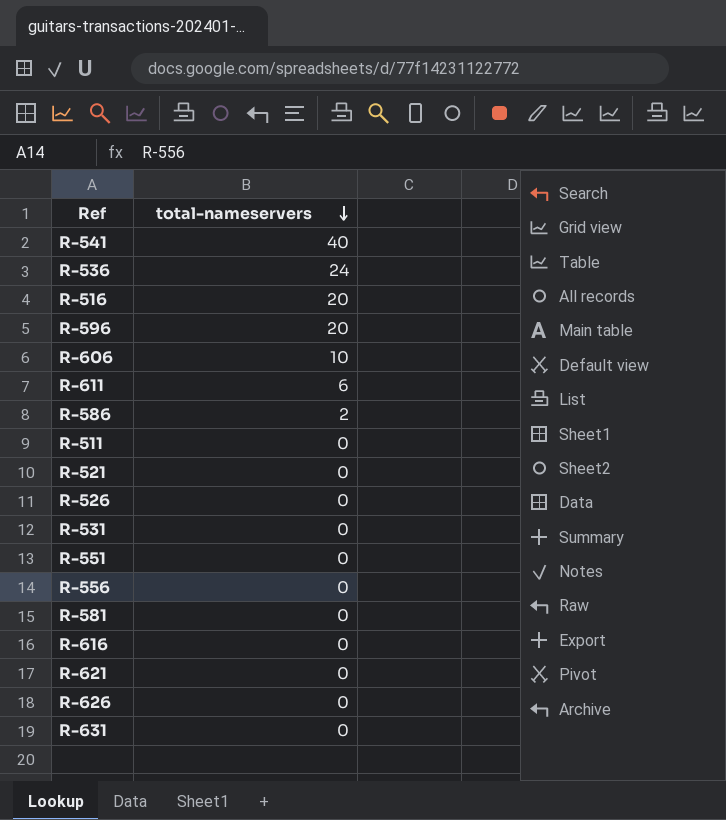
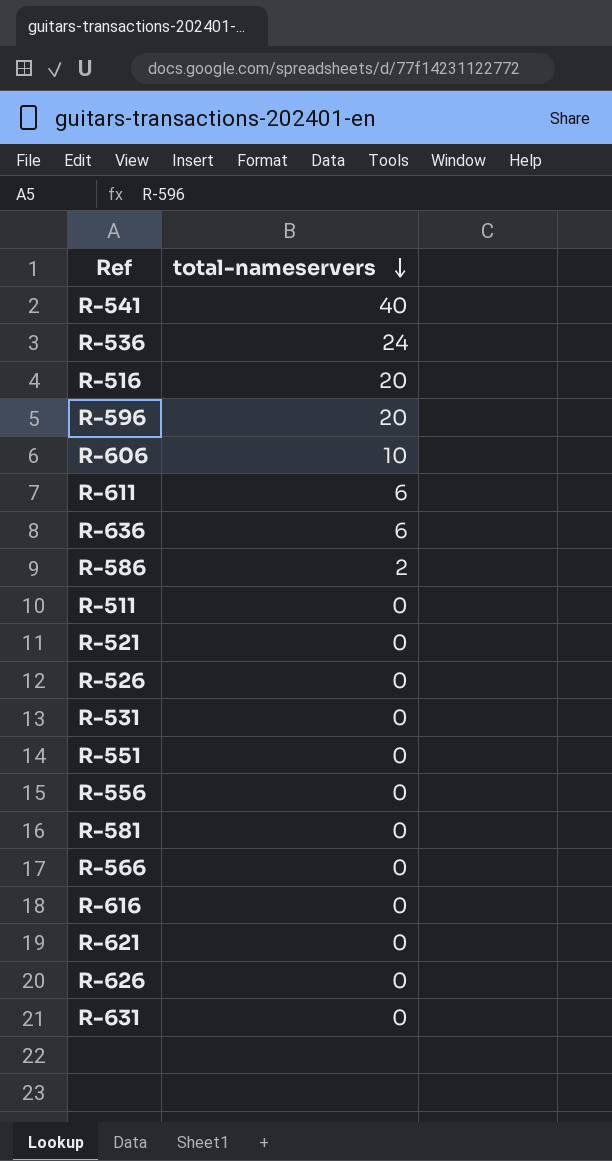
row R-636: none -> 6
row R-566: none -> 0

